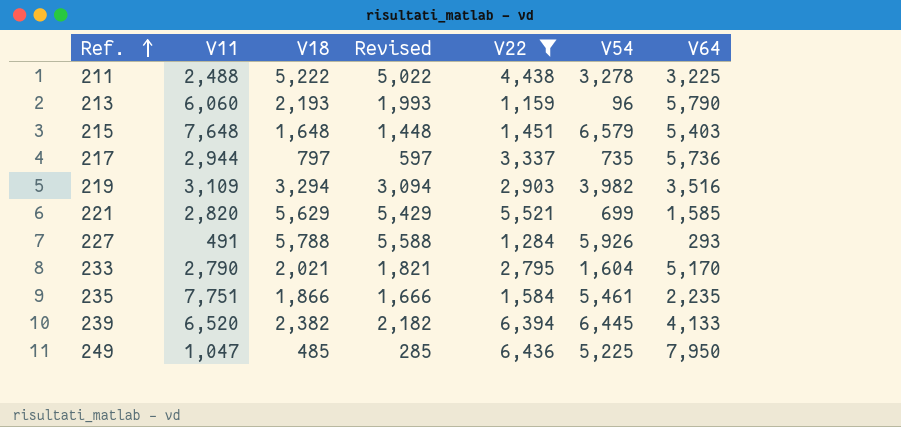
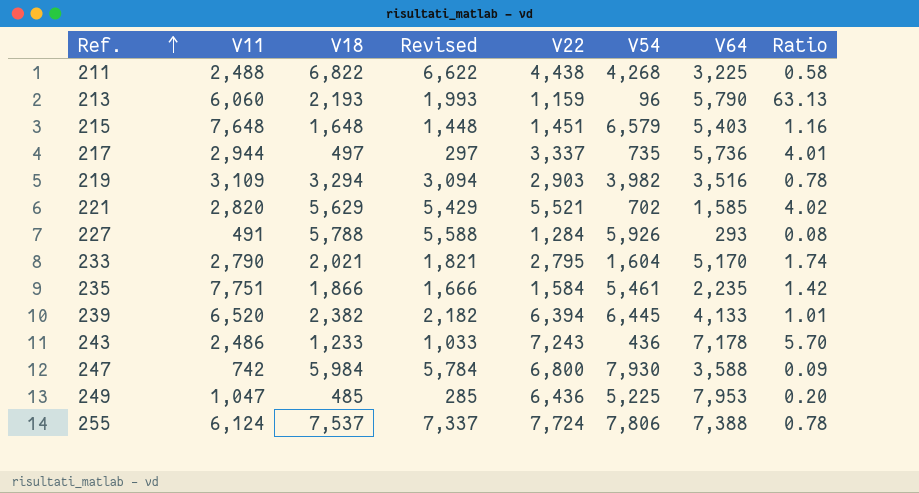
filter: V22 <= 6,436 -> none
column Ratio | formula: none -> [V11] / [V54]
211 | V18: 5,222 -> 6,822
211 | Revised: 5,022 -> 6,622
211 | V54: 3,278 -> 4,268
217 | V18: 797 -> 497
217 | Revised: 597 -> 297
221 | V54: 699 -> 702
249 | V64: 7,950 -> 7,953

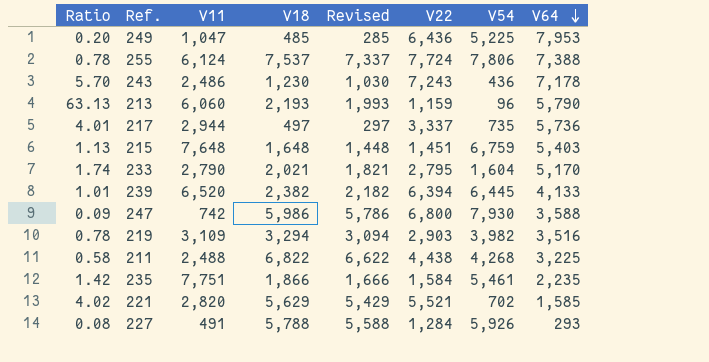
row order: Ref. ascending -> V64 descending
column Ratio | position: 8 -> 1
243 | V18: 1,233 -> 1,230
243 | Revised: 1,033 -> 1,030
215 | Ratio: 1.16 -> 1.13
215 | V54: 6,579 -> 6,759
247 | V18: 5,984 -> 5,986
247 | Revised: 5,784 -> 5,786

